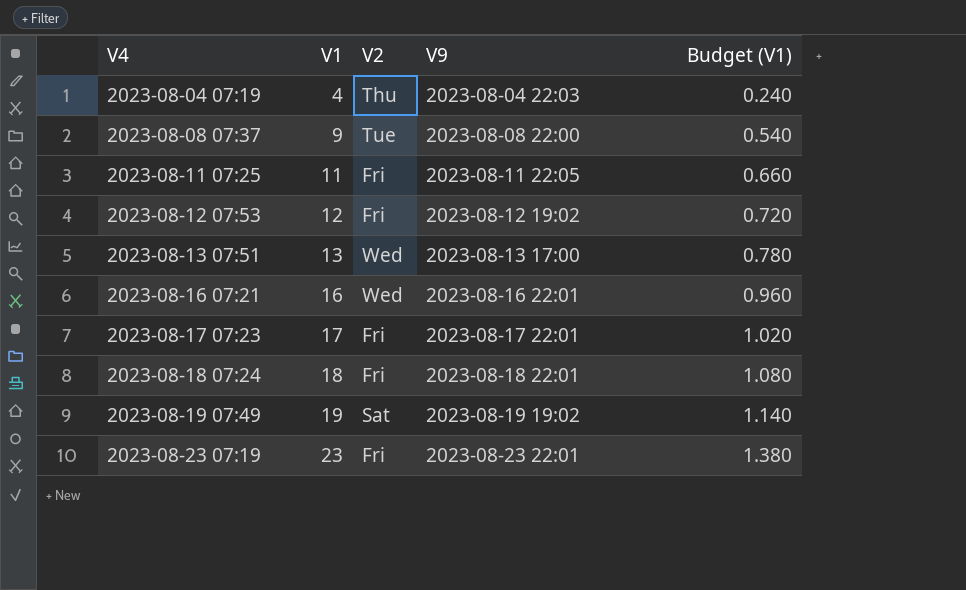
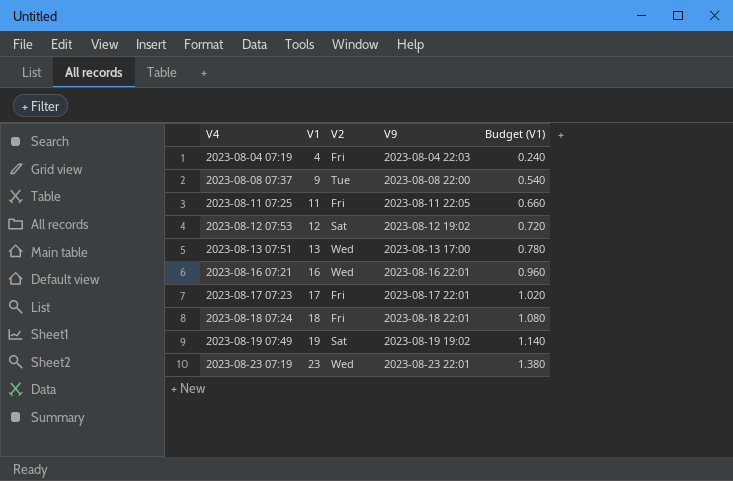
2023-08-04 07:19 | V2: Thu -> Fri
2023-08-12 07:53 | V2: Fri -> Sat
2023-08-23 07:19 | V2: Fri -> Wed

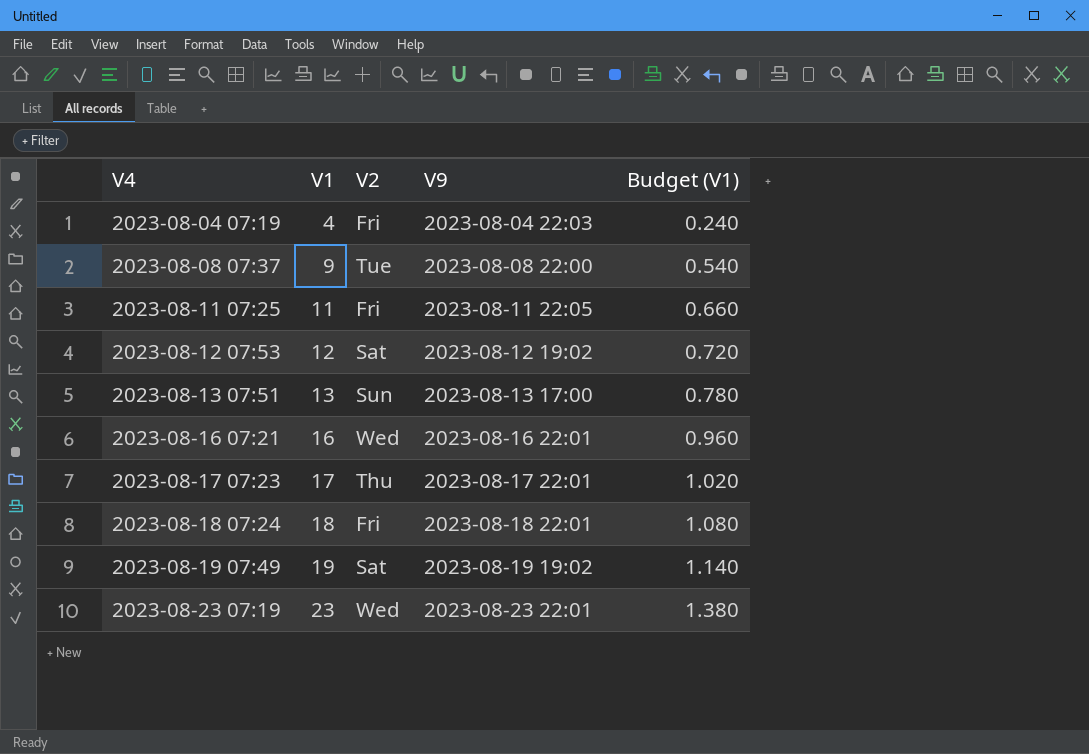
2023-08-13 07:51 | V2: Wed -> Sun
2023-08-17 07:23 | V2: Fri -> Thu

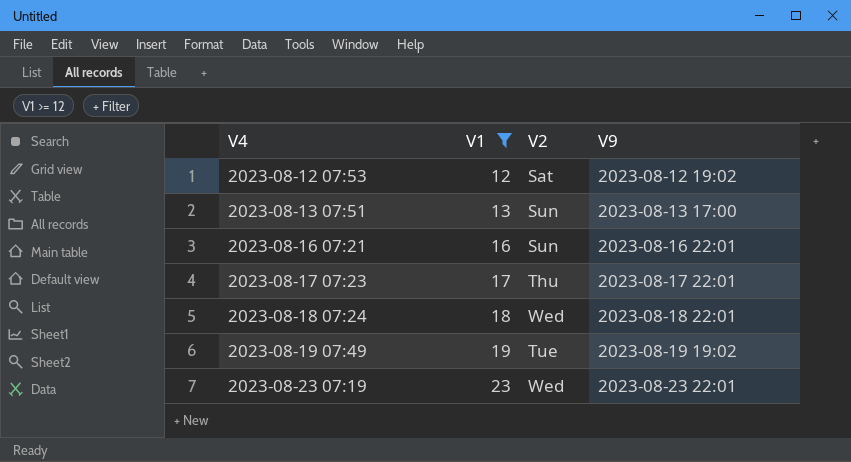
filter: none -> V1 >= 12
column Budget (V1) | formula: [V1] * 0.06 -> none
2023-08-16 07:21 | V2: Wed -> Sun
2023-08-18 07:24 | V2: Fri -> Wed
2023-08-19 07:49 | V2: Sat -> Tue

